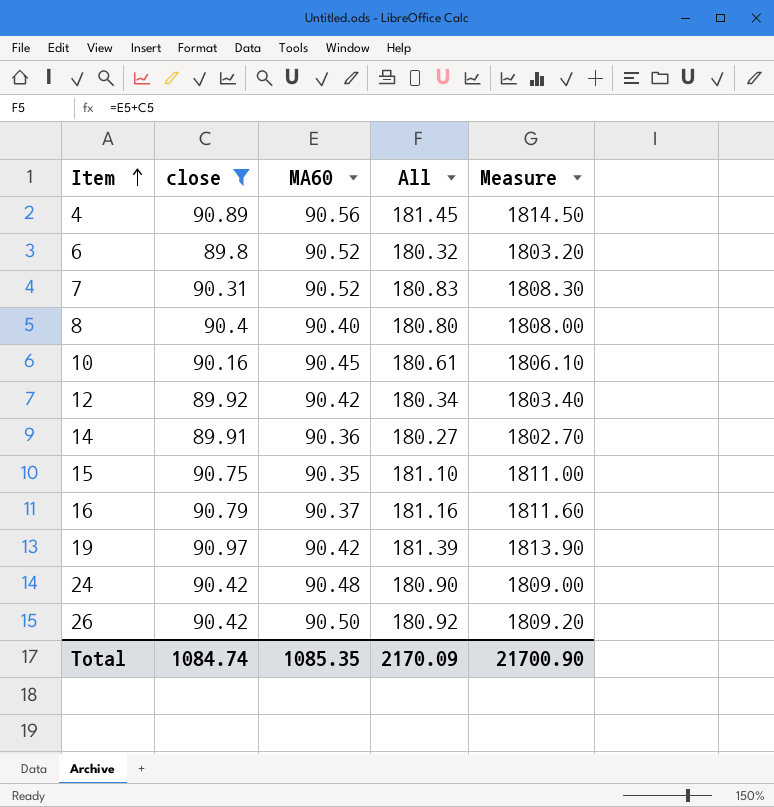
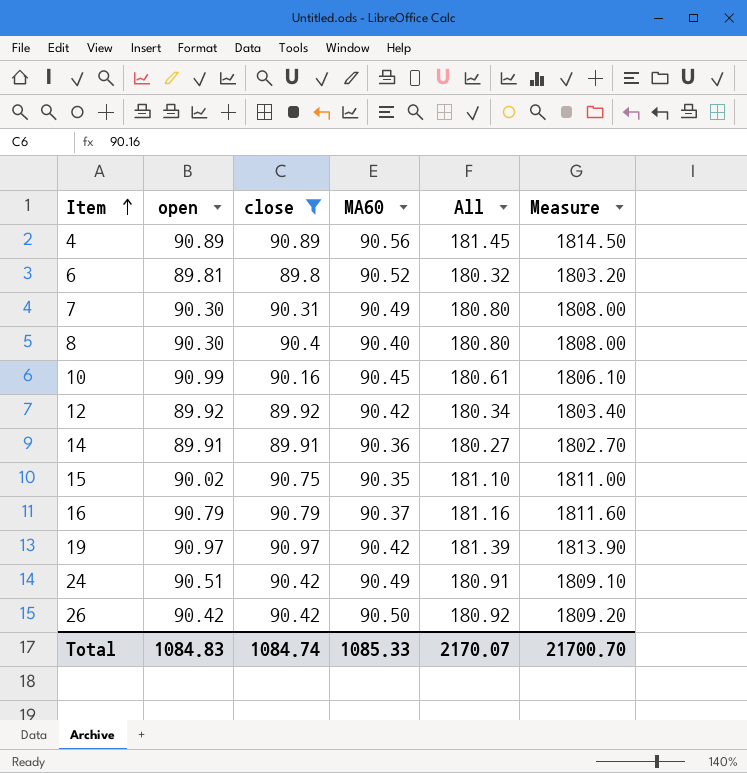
column open | position: none -> 2
7 | MA60: 90.52 -> 90.49
7 | All: 180.83 -> 180.80
7 | Measure: 1808.30 -> 1808.00
24 | MA60: 90.48 -> 90.49
24 | All: 180.90 -> 180.91
24 | Measure: 1809.00 -> 1809.10
Total | MA60: 1085.35 -> 1085.33
Total | All: 2170.09 -> 2170.07
Total | Measure: 21700.90 -> 21700.70

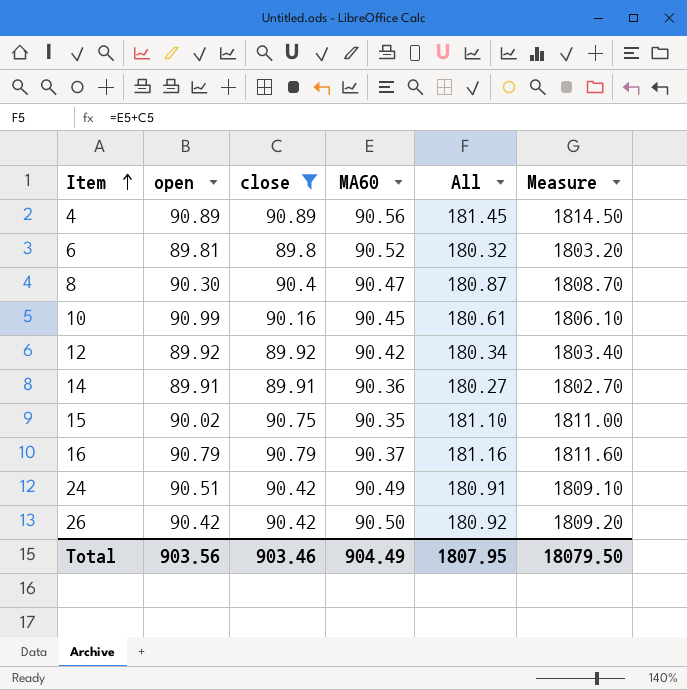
row 7: 90.30 | 90.31 | 90.49 | 180.80 | 1808.00 -> none
row 19: 90.97 | 90.97 | 90.42 | 181.39 | 1813.90 -> none
8 | MA60: 90.40 -> 90.47
8 | All: 180.80 -> 180.87
8 | Measure: 1808.00 -> 1808.70
Total | open: 1084.83 -> 903.56
Total | close: 1084.74 -> 903.46
Total | MA60: 1085.33 -> 904.49
Total | All: 2170.07 -> 1807.95
Total | Measure: 21700.70 -> 18079.50

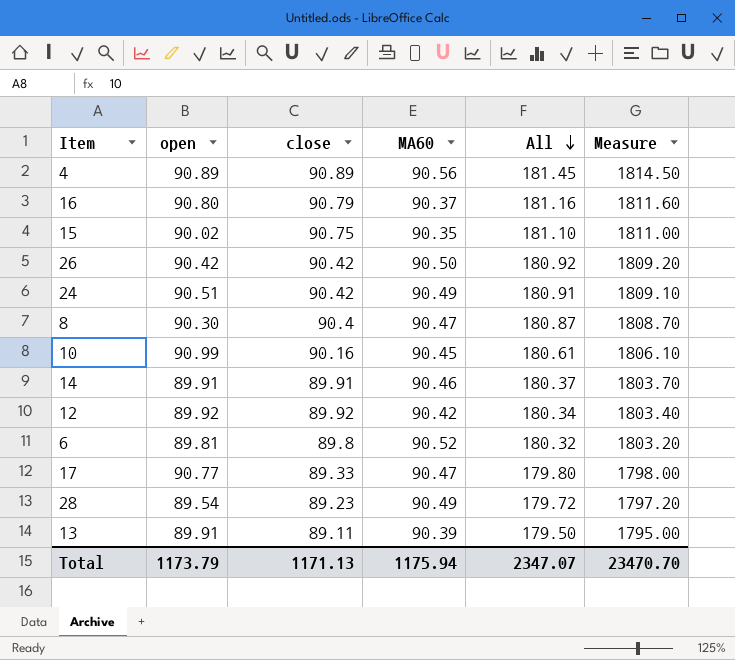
filter: close >= 89.8 -> none
row order: Item ascending -> All descending
16 | open: 90.79 -> 90.80
14 | MA60: 90.36 -> 90.46
14 | All: 180.27 -> 180.37
14 | Measure: 1802.70 -> 1803.70
Total | open: 903.56 -> 1173.79
Total | close: 903.46 -> 1171.13
Total | MA60: 904.49 -> 1175.94
Total | All: 1807.95 -> 2347.07
Total | Measure: 18079.50 -> 23470.70

